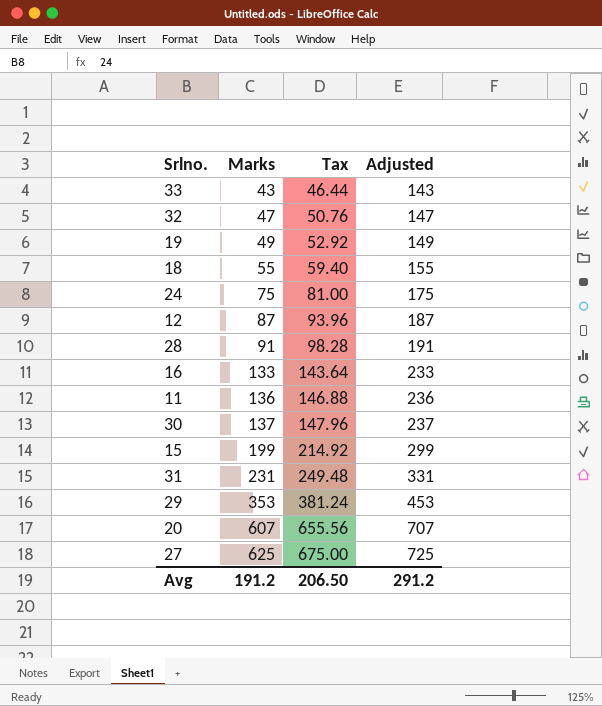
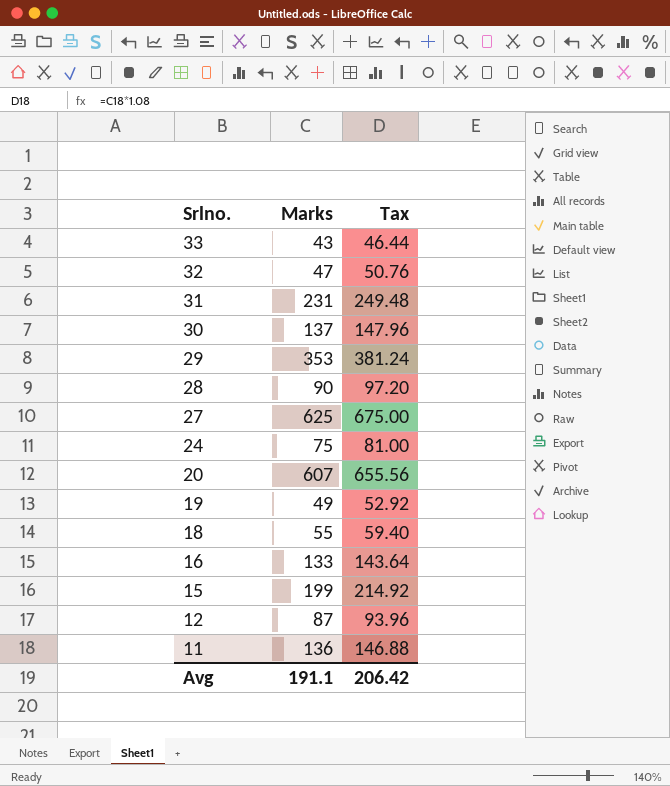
row order: Marks ascending -> Srlno. descending
column Adjusted | formula: [Marks] + 100 -> none
28 | Marks: 91 -> 90
28 | Tax: 98.28 -> 97.20
Avg | Marks: 191.2 -> 191.1
Avg | Tax: 206.50 -> 206.42

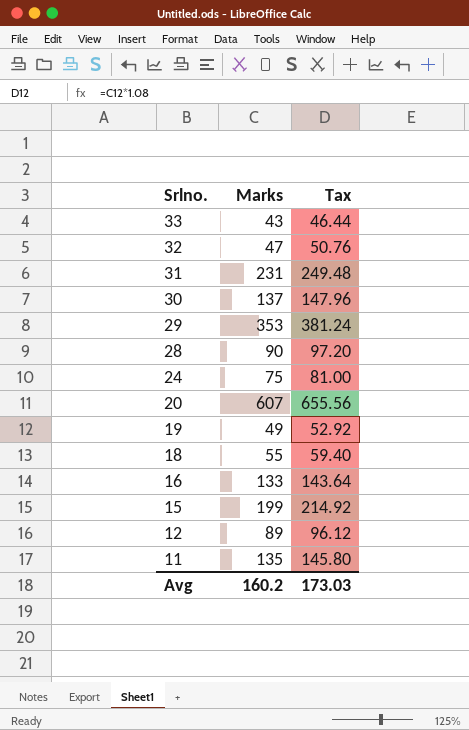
row 27: 625 | 675.00 -> none
12 | Marks: 87 -> 89
12 | Tax: 93.96 -> 96.12
11 | Marks: 136 -> 135
11 | Tax: 146.88 -> 145.80
Avg | Marks: 191.1 -> 160.2
Avg | Tax: 206.42 -> 173.03

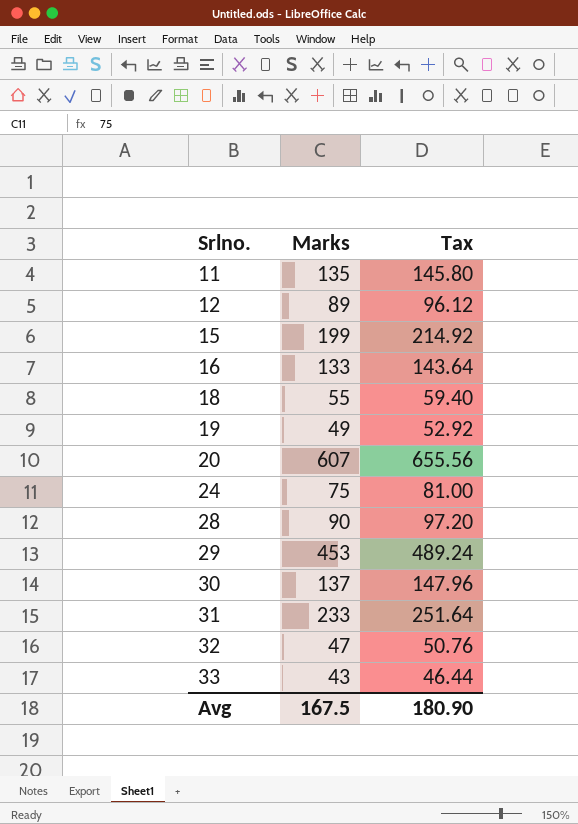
row order: Srlno. descending -> Srlno. ascending
29 | Marks: 353 -> 453
29 | Tax: 381.24 -> 489.24
31 | Marks: 231 -> 233
31 | Tax: 249.48 -> 251.64
Avg | Marks: 160.2 -> 167.5
Avg | Tax: 173.03 -> 180.90

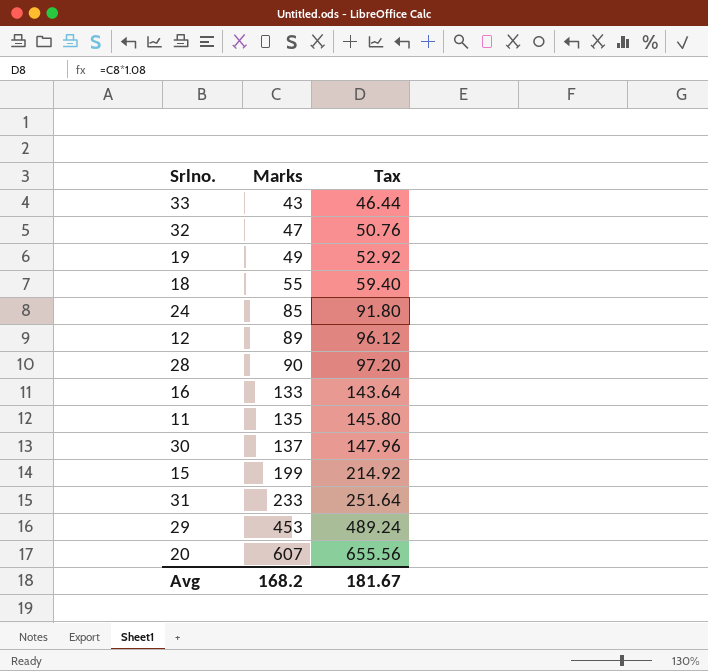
row order: Srlno. ascending -> Marks ascending
24 | Marks: 75 -> 85
24 | Tax: 81.00 -> 91.80
Avg | Marks: 167.5 -> 168.2
Avg | Tax: 180.90 -> 181.67

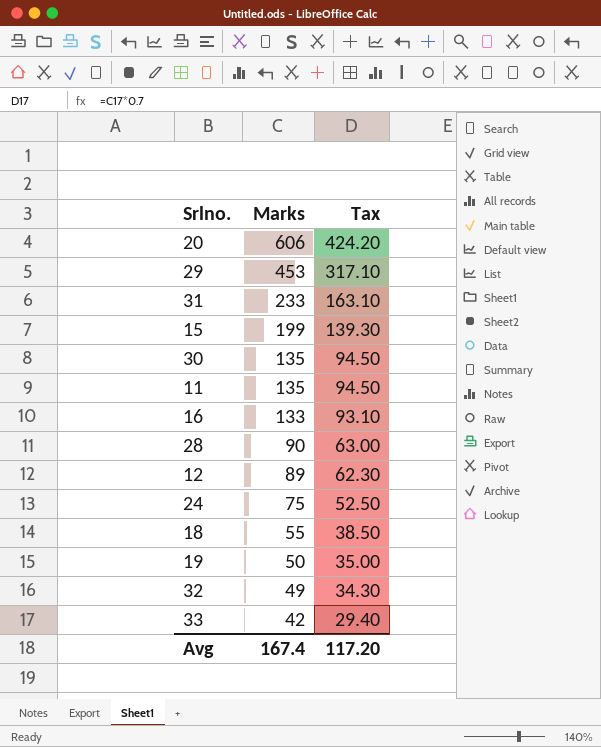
row order: Marks ascending -> Marks descending
column Tax | formula: [Marks] * 1.08 -> [Marks] * 0.7
20 | Marks: 607 -> 606
30 | Marks: 137 -> 135
24 | Marks: 85 -> 75
19 | Marks: 49 -> 50
32 | Marks: 47 -> 49
33 | Marks: 43 -> 42
Avg | Marks: 168.2 -> 167.4
Avg | Tax: 181.67 -> 117.20

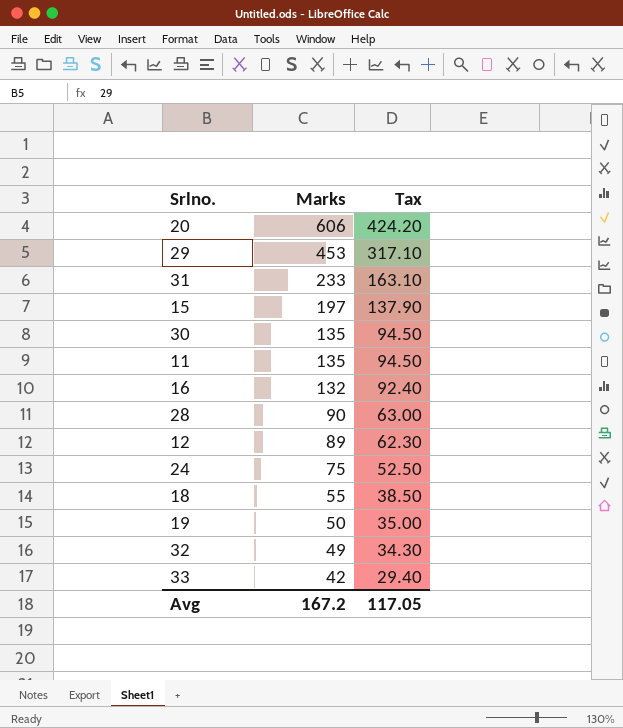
15 | Marks: 199 -> 197
15 | Tax: 139.30 -> 137.90
16 | Marks: 133 -> 132
16 | Tax: 93.10 -> 92.40
Avg | Marks: 167.4 -> 167.2
Avg | Tax: 117.20 -> 117.05

